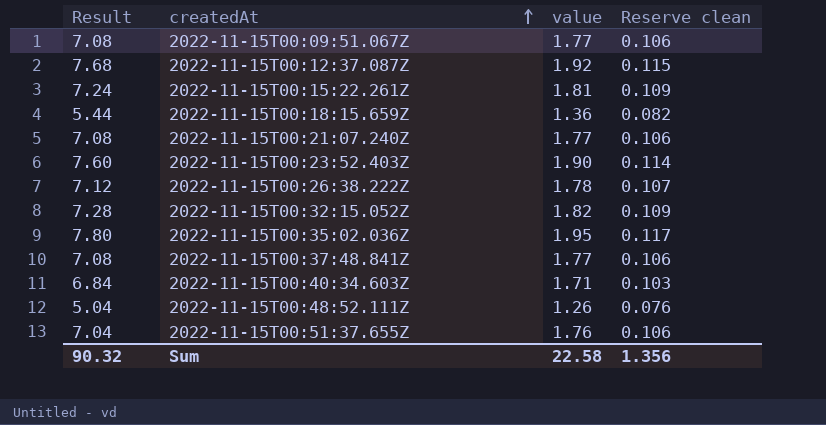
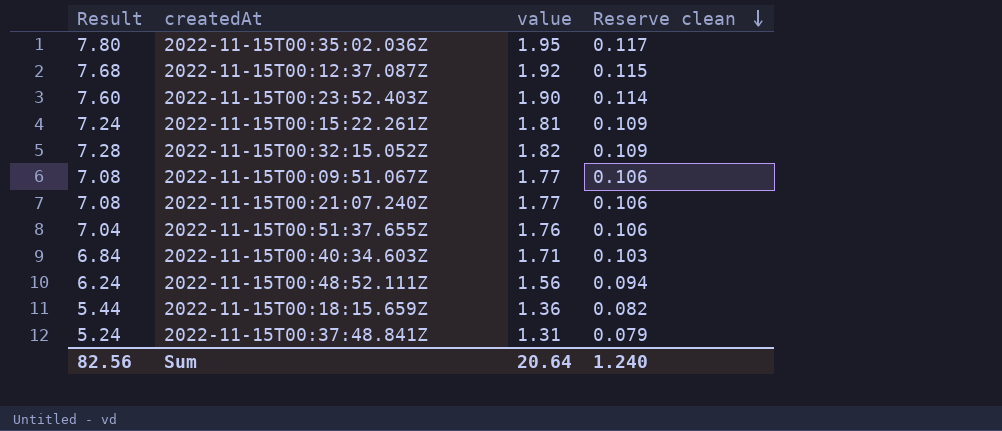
row order: createdAt ascending -> Reserve clean descending
row 2022-11-15T00:26:38.222Z: 7.12 | 1.78 | 0.107 -> none
2022-11-15T00:48:52.111Z | Result: 5.04 -> 6.24
2022-11-15T00:48:52.111Z | value: 1.26 -> 1.56
2022-11-15T00:48:52.111Z | Reserve clean: 0.076 -> 0.094
2022-11-15T00:37:48.841Z | Result: 7.08 -> 5.24
2022-11-15T00:37:48.841Z | value: 1.77 -> 1.31
2022-11-15T00:37:48.841Z | Reserve clean: 0.106 -> 0.079
Sum | Result: 90.32 -> 82.56
Sum | value: 22.58 -> 20.64
Sum | Reserve clean: 1.356 -> 1.240

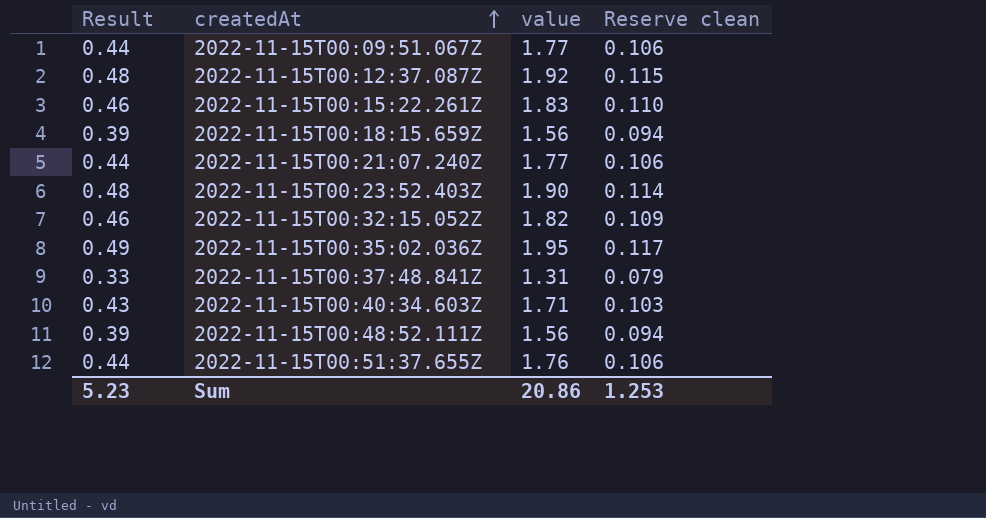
row order: Reserve clean descending -> createdAt ascending
column Result | formula: [value] * 4 -> [value] * 0.25
2022-11-15T00:15:22.261Z | value: 1.81 -> 1.83
2022-11-15T00:15:22.261Z | Reserve clean: 0.109 -> 0.110
2022-11-15T00:18:15.659Z | value: 1.36 -> 1.56
2022-11-15T00:18:15.659Z | Reserve clean: 0.082 -> 0.094
Sum | Result: 82.56 -> 5.23
Sum | value: 20.64 -> 20.86
Sum | Reserve clean: 1.240 -> 1.253

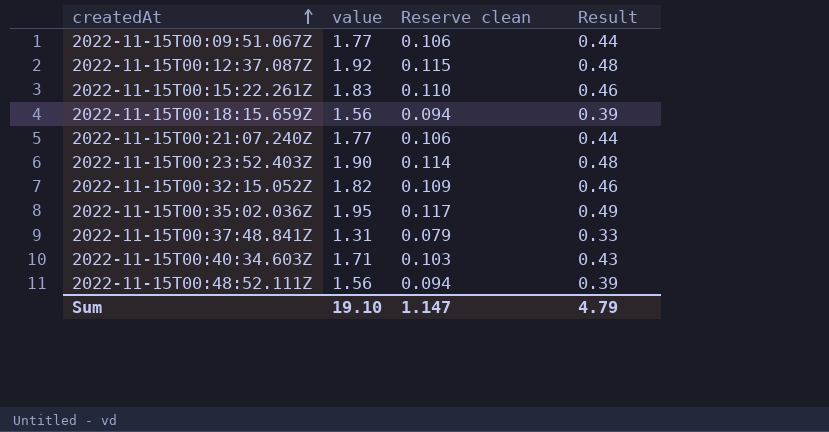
column Result | position: 1 -> 4
row 2022-11-15T00:51:37.655Z: 0.44 | 1.76 | 0.106 -> none
Sum | value: 20.86 -> 19.10
Sum | Reserve clean: 1.253 -> 1.147
Sum | Result: 5.23 -> 4.79

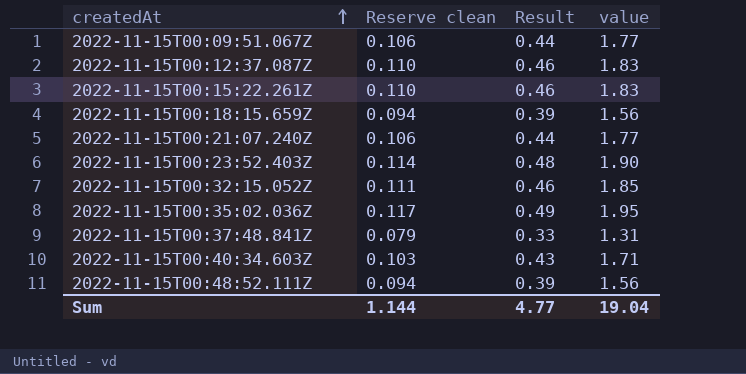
column value | position: 2 -> 4
2022-11-15T00:12:37.087Z | Reserve clean: 0.115 -> 0.110
2022-11-15T00:12:37.087Z | Result: 0.48 -> 0.46
2022-11-15T00:12:37.087Z | value: 1.92 -> 1.83
2022-11-15T00:32:15.052Z | Reserve clean: 0.109 -> 0.111
2022-11-15T00:32:15.052Z | value: 1.82 -> 1.85
Sum | Reserve clean: 1.147 -> 1.144
Sum | Result: 4.79 -> 4.77
Sum | value: 19.10 -> 19.04

